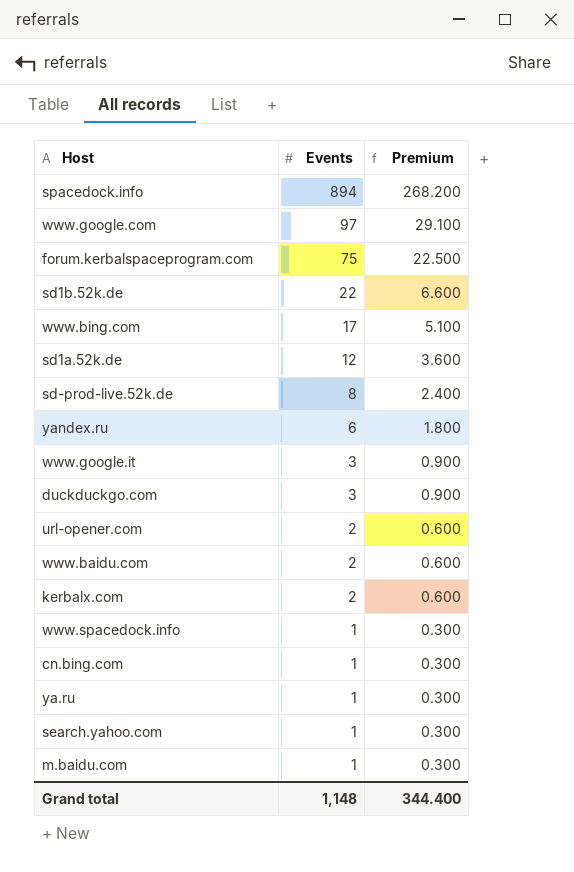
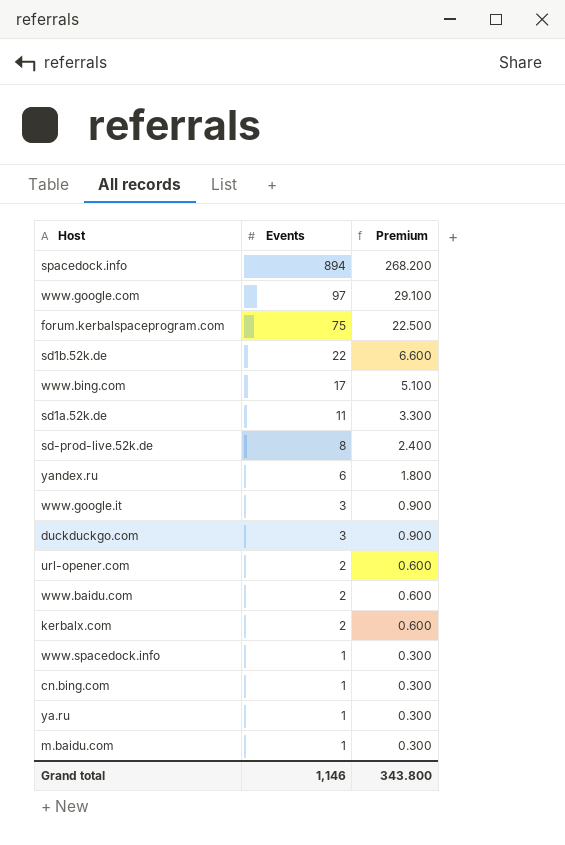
row search.yahoo.com: 1 | 0.300 -> none
sd1a.52k.de | Events: 12 -> 11
sd1a.52k.de | Premium: 3.600 -> 3.300
Grand total | Events: 1,148 -> 1,146
Grand total | Premium: 344.400 -> 343.800

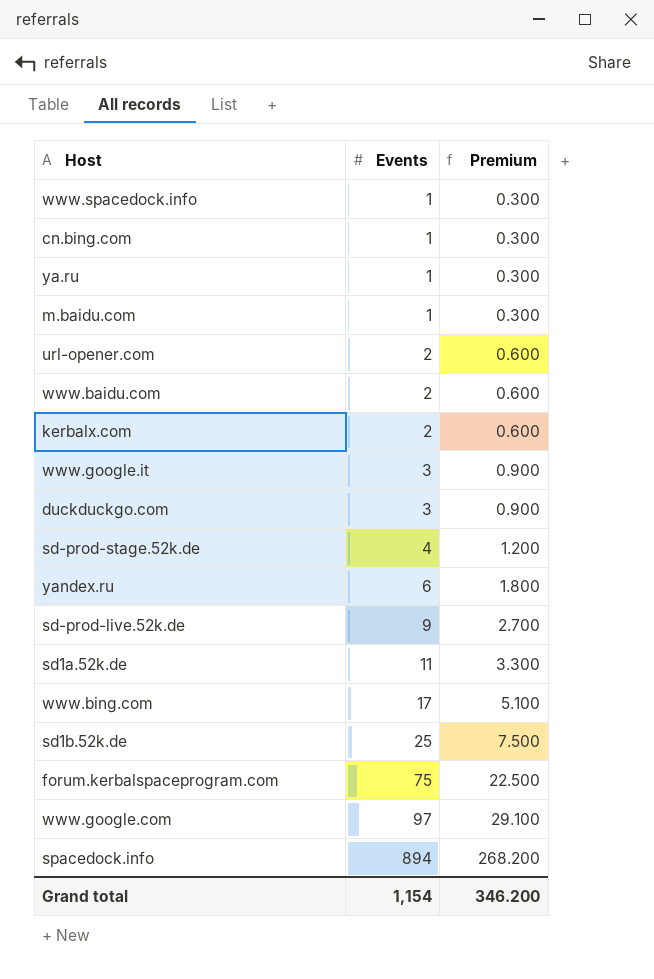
row order: Events descending -> Events ascending
row sd-prod-stage.52k.de: none -> 4 | 1.200
sd-prod-live.52k.de | Events: 8 -> 9
sd-prod-live.52k.de | Premium: 2.400 -> 2.700
sd1b.52k.de | Events: 22 -> 25
sd1b.52k.de | Premium: 6.600 -> 7.500
Grand total | Events: 1,146 -> 1,154
Grand total | Premium: 343.800 -> 346.200

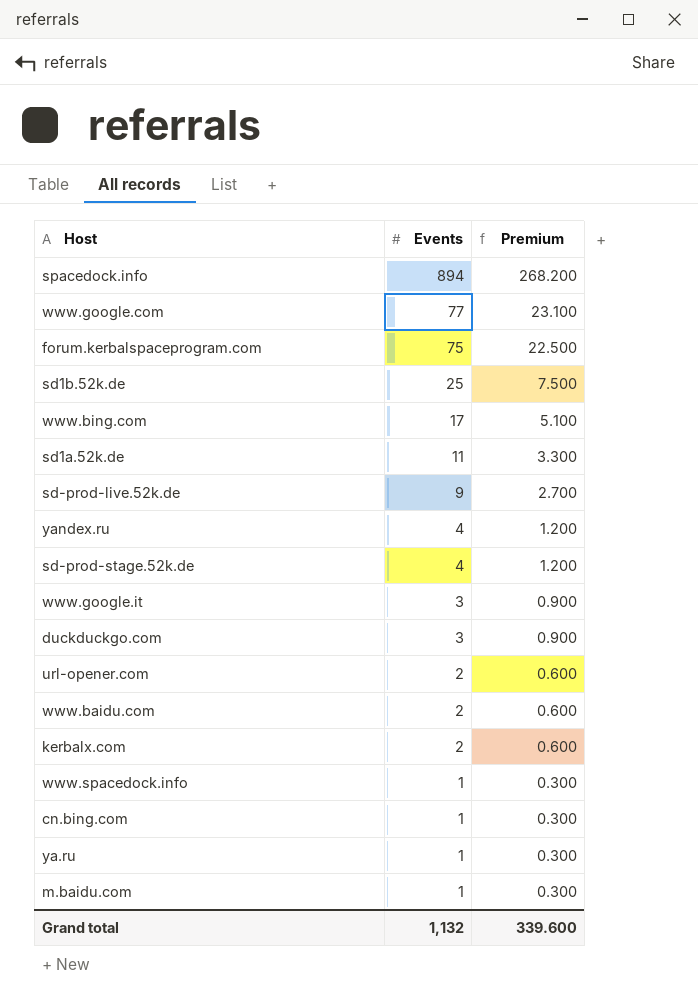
row order: Events ascending -> Events descending
www.google.com | Events: 97 -> 77
www.google.com | Premium: 29.100 -> 23.100
yandex.ru | Events: 6 -> 4
yandex.ru | Premium: 1.800 -> 1.200
Grand total | Events: 1,154 -> 1,132
Grand total | Premium: 346.200 -> 339.600

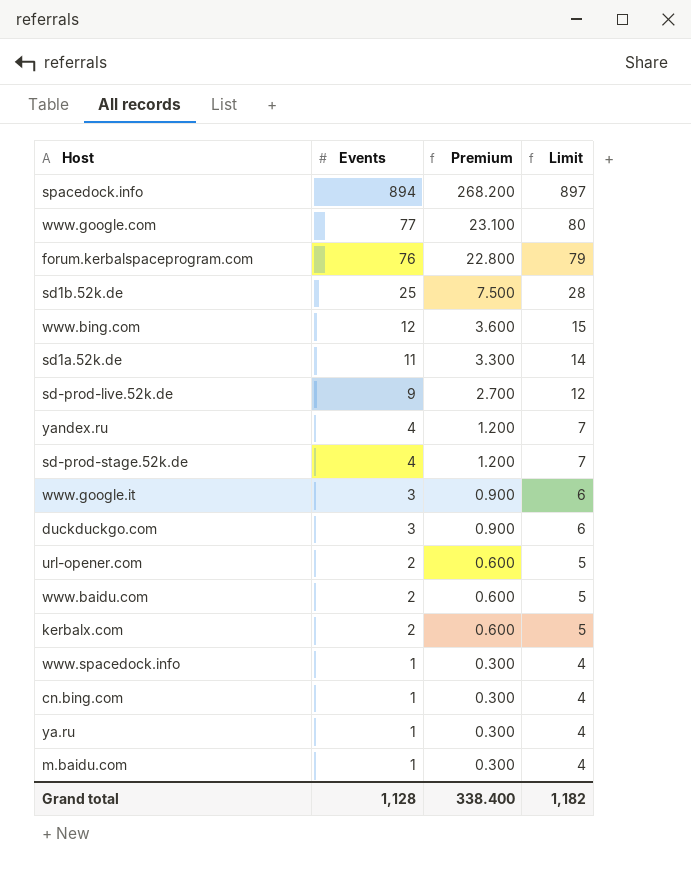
column Limit | formula: none -> [Events] + 3
forum.kerbalspaceprogram.com | Events: 75 -> 76
forum.kerbalspaceprogram.com | Premium: 22.500 -> 22.800
www.bing.com | Events: 17 -> 12
www.bing.com | Premium: 5.100 -> 3.600
Grand total | Events: 1,132 -> 1,128
Grand total | Premium: 339.600 -> 338.400

